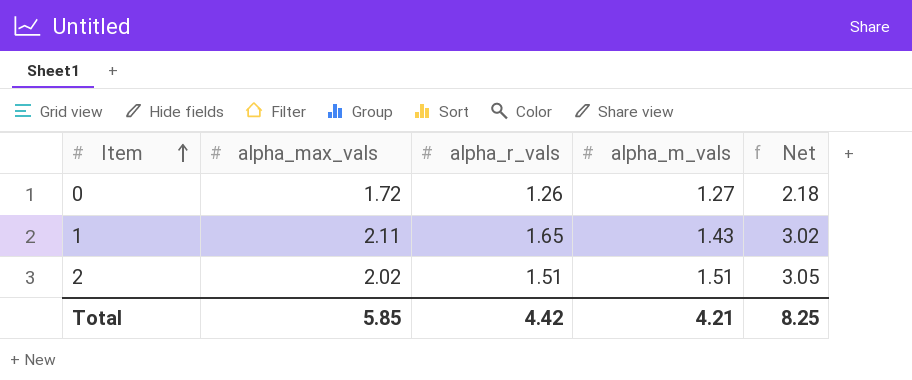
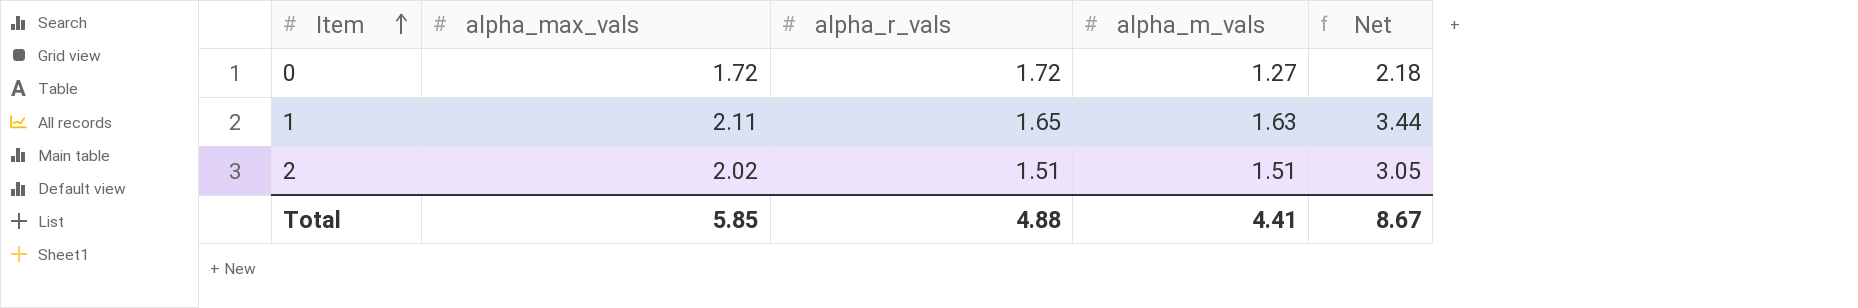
0 | alpha_r_vals: 1.26 -> 1.72
1 | alpha_m_vals: 1.43 -> 1.63
1 | Net: 3.02 -> 3.44
Total | alpha_r_vals: 4.42 -> 4.88
Total | alpha_m_vals: 4.21 -> 4.41
Total | Net: 8.25 -> 8.67

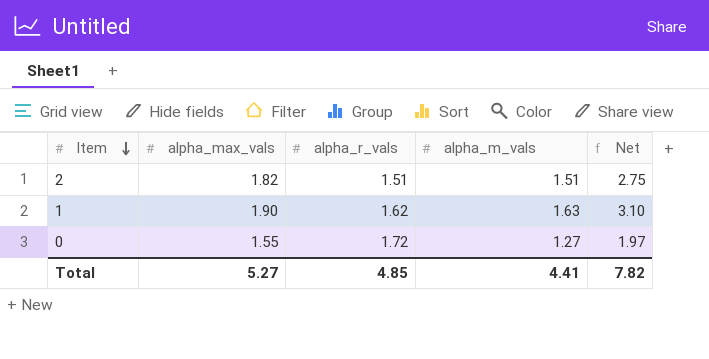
row order: Item ascending -> Item descending
2 | alpha_max_vals: 2.02 -> 1.82
2 | Net: 3.05 -> 2.75
1 | alpha_max_vals: 2.11 -> 1.90
1 | alpha_r_vals: 1.65 -> 1.62
1 | Net: 3.44 -> 3.10
0 | alpha_max_vals: 1.72 -> 1.55
0 | Net: 2.18 -> 1.97
Total | alpha_max_vals: 5.85 -> 5.27
Total | alpha_r_vals: 4.88 -> 4.85
Total | Net: 8.67 -> 7.82

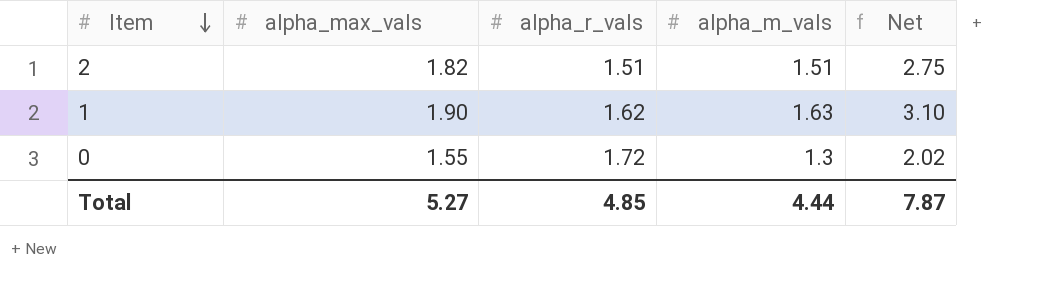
0 | alpha_m_vals: 1.27 -> 1.3
0 | Net: 1.97 -> 2.02
Total | alpha_m_vals: 4.41 -> 4.44
Total | Net: 7.82 -> 7.87

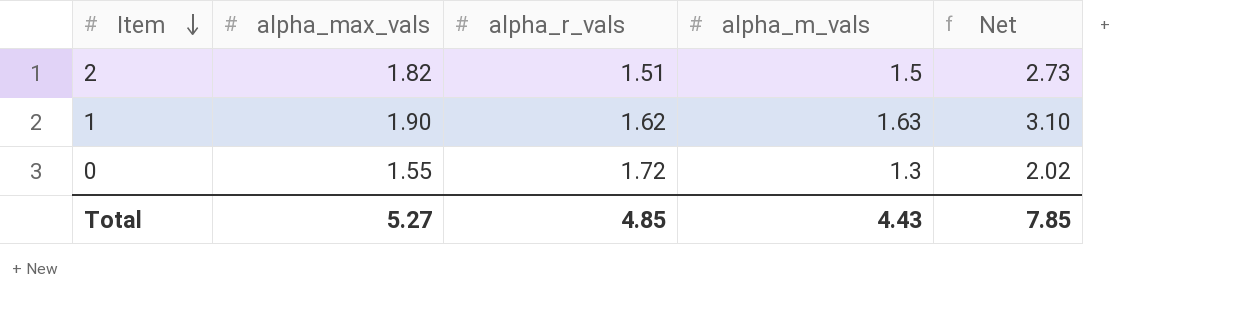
2 | alpha_m_vals: 1.51 -> 1.5
2 | Net: 2.75 -> 2.73
Total | alpha_m_vals: 4.44 -> 4.43
Total | Net: 7.87 -> 7.85

